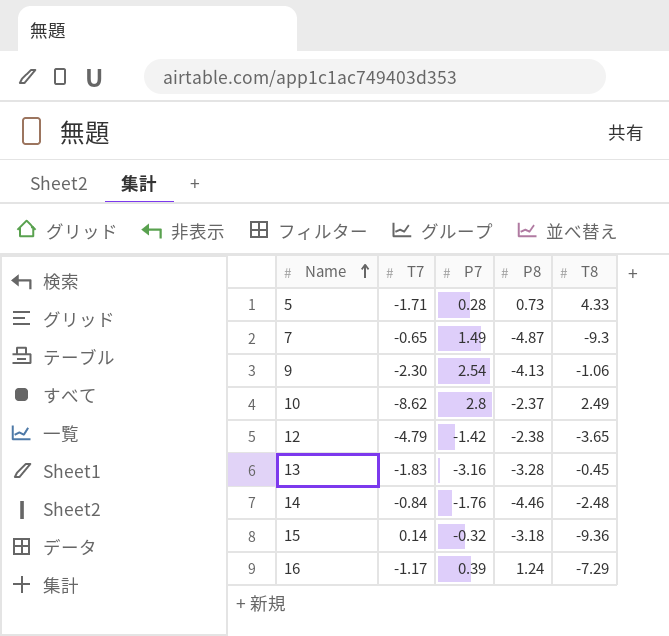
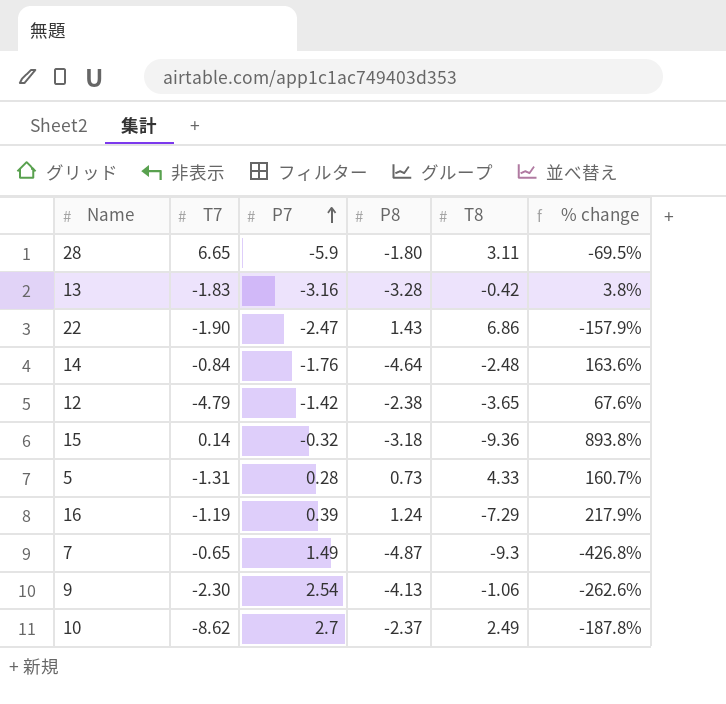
row order: Name ascending -> P7 ascending
column % change | formula: none -> ([P8] - [P7]) / [P7]
row 28: none -> 6.65 | -5.9 | -1.80 | 3.11 | -69.5%
13 | T8: -0.45 -> -0.42
row 22: none -> -1.90 | -2.47 | 1.43 | 6.86 | -157.9%
14 | P8: -4.46 -> -4.64
5 | T7: -1.71 -> -1.31
16 | T7: -1.17 -> -1.19
10 | P7: 2.8 -> 2.7

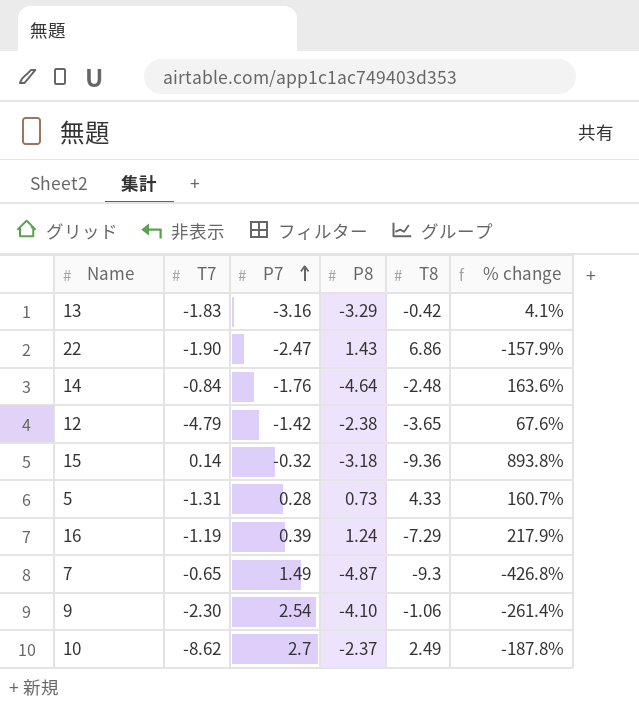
row 28: 6.65 | -5.9 | -1.80 | 3.11 | -69.5% -> none
13 | P8: -3.28 -> -3.29
13 | % change: 3.8% -> 4.1%
9 | P8: -4.13 -> -4.10
9 | % change: -262.6% -> -261.4%

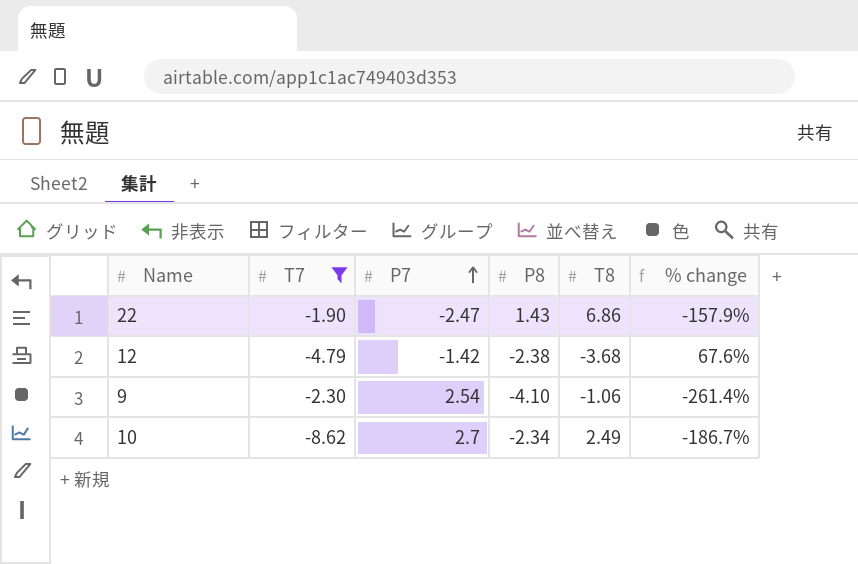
filter: none -> T7 <= -1.90
12 | T8: -3.65 -> -3.68
10 | P8: -2.37 -> -2.34
10 | % change: -187.8% -> -186.7%

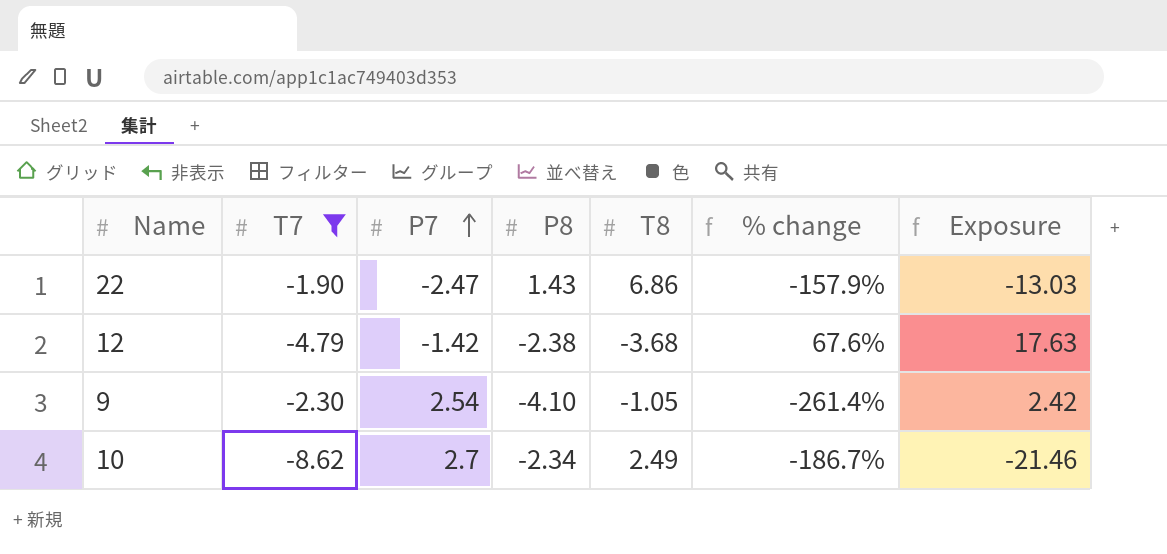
column Exposure | formula: none -> [T7] * [T8]
9 | T8: -1.06 -> -1.05

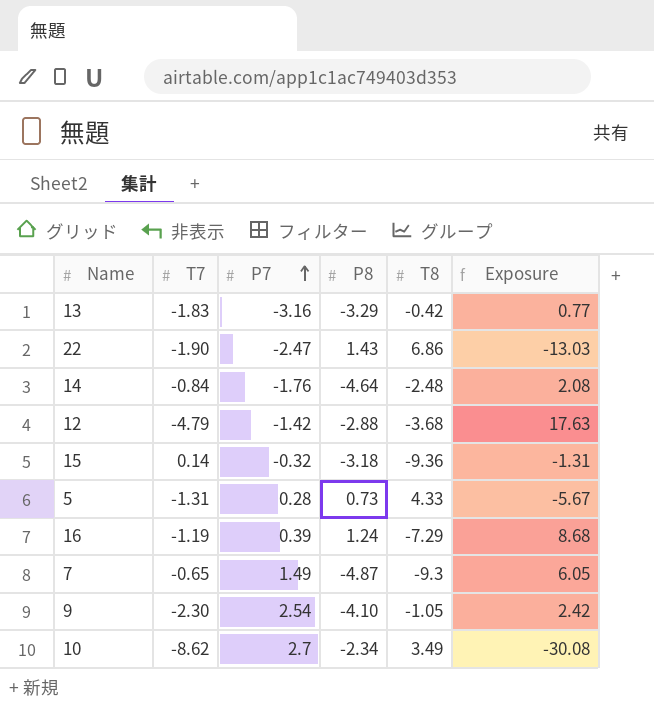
filter: T7 <= -1.90 -> none
column % change | formula: ([P8] - [P7]) / [P7] -> none
12 | P8: -2.38 -> -2.88
10 | T8: 2.49 -> 3.49
10 | Exposure: -21.46 -> -30.08

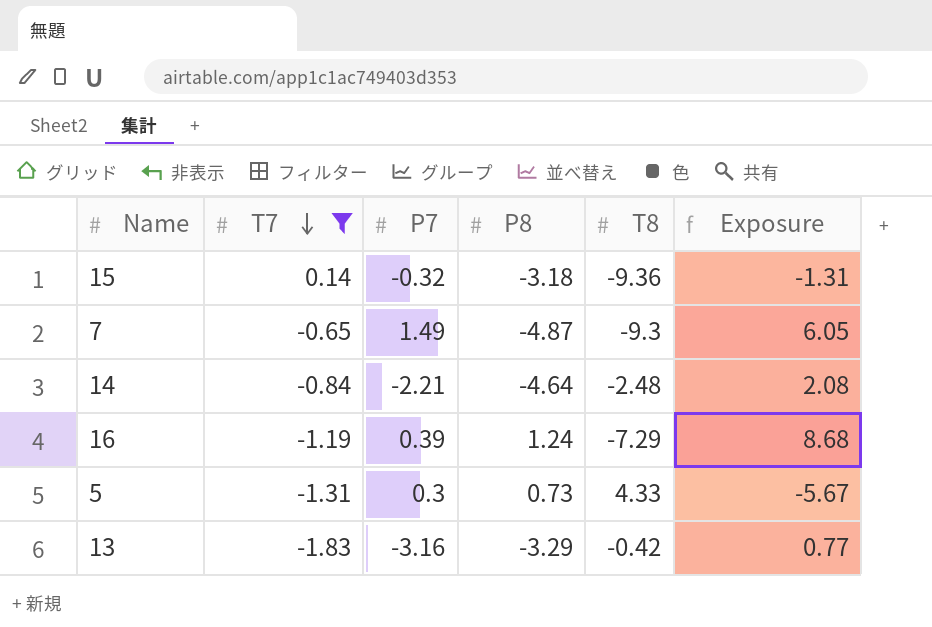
filter: none -> T7 >= -1.83
row order: P7 ascending -> T7 descending
14 | P7: -1.76 -> -2.21
5 | P7: 0.28 -> 0.3

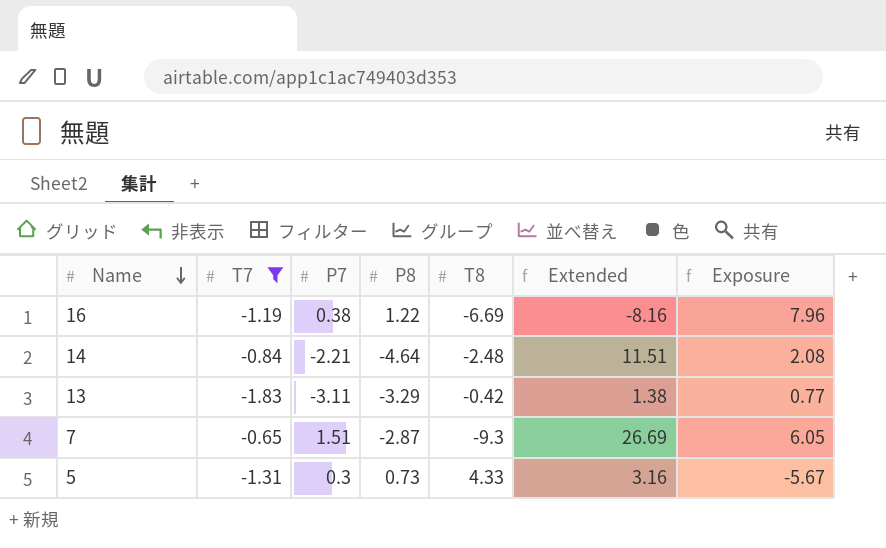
row order: T7 descending -> Name descending
column Extended | formula: none -> [P8] * [T8]
row 15: 0.14 | -0.32 | -3.18 | -9.36 | -1.31 -> none
16 | P7: 0.39 -> 0.38
16 | P8: 1.24 -> 1.22
16 | T8: -7.29 -> -6.69
16 | Exposure: 8.68 -> 7.96
13 | P7: -3.16 -> -3.11
7 | P7: 1.49 -> 1.51
7 | P8: -4.87 -> -2.87

